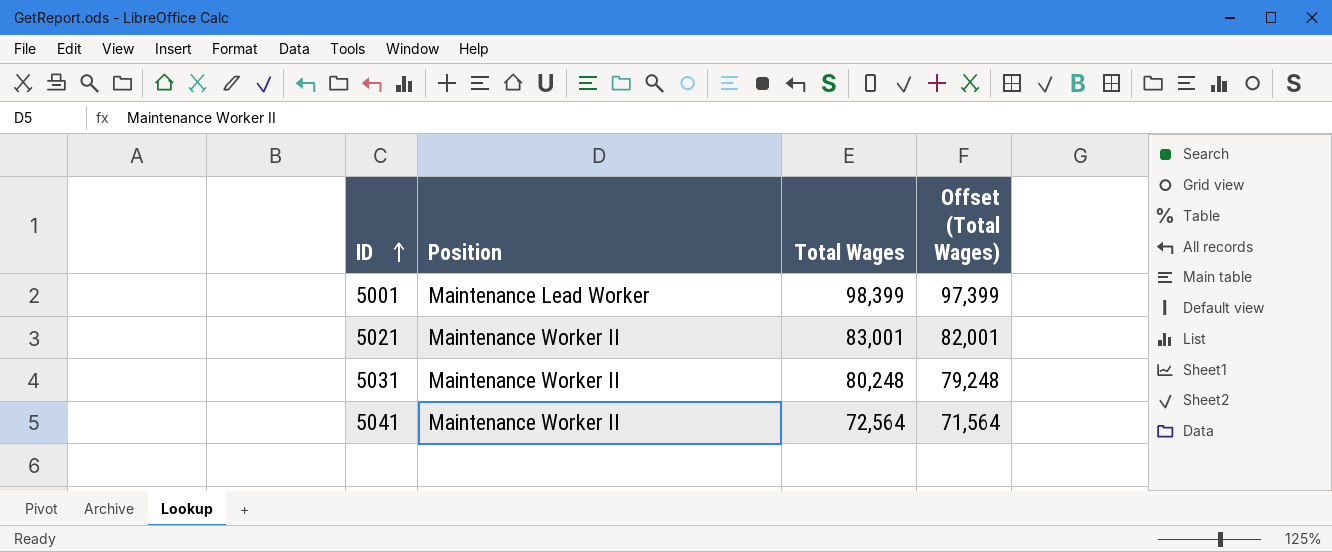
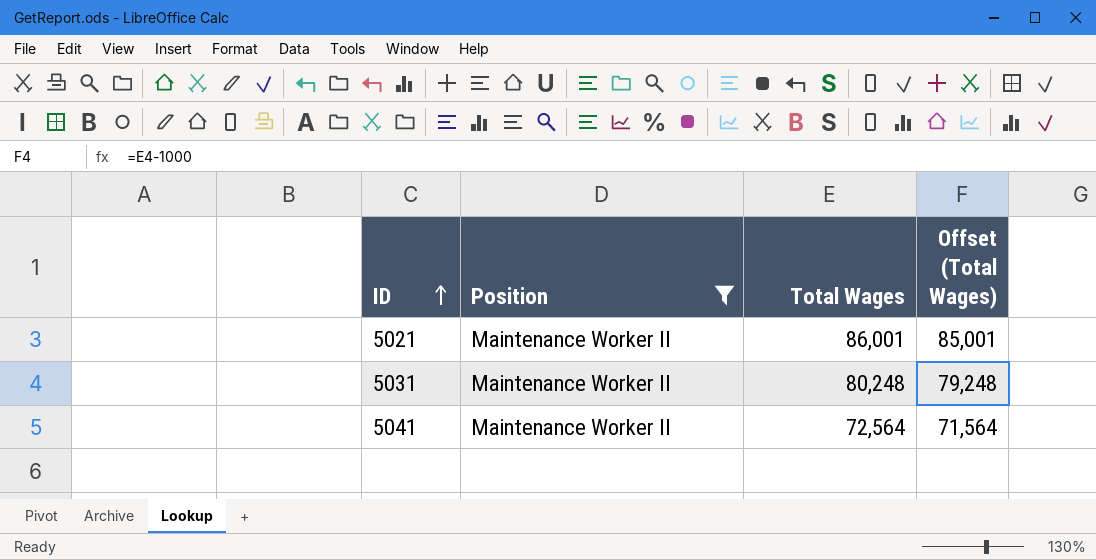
filter: none -> Position = Maintenance Worker II
5021 | Total Wages: 83,001 -> 86,001
5021 | Offset (Total Wages): 82,001 -> 85,001

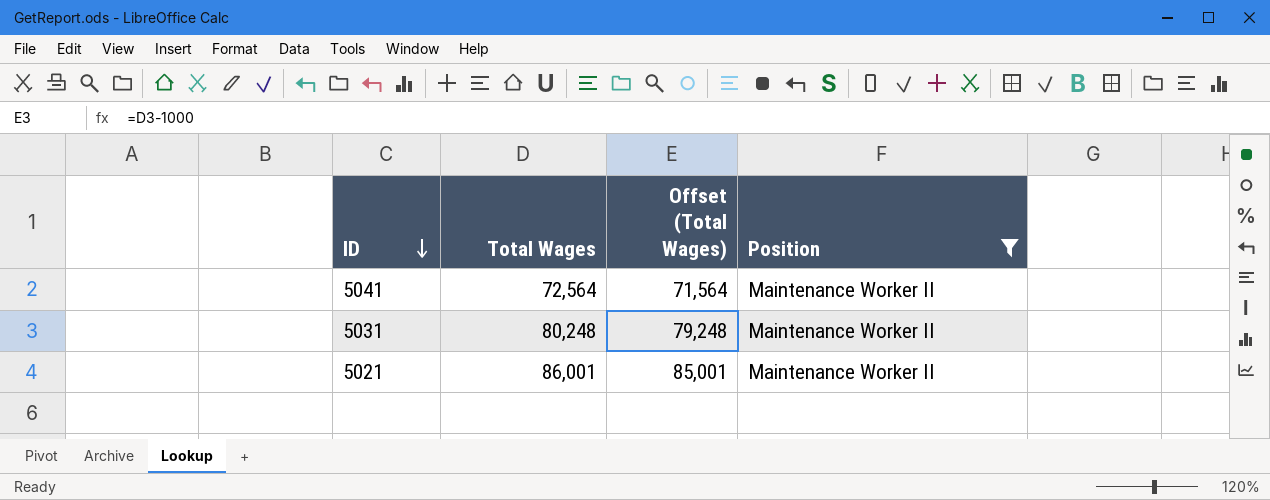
row order: ID ascending -> ID descending
column Position | position: 2 -> 4

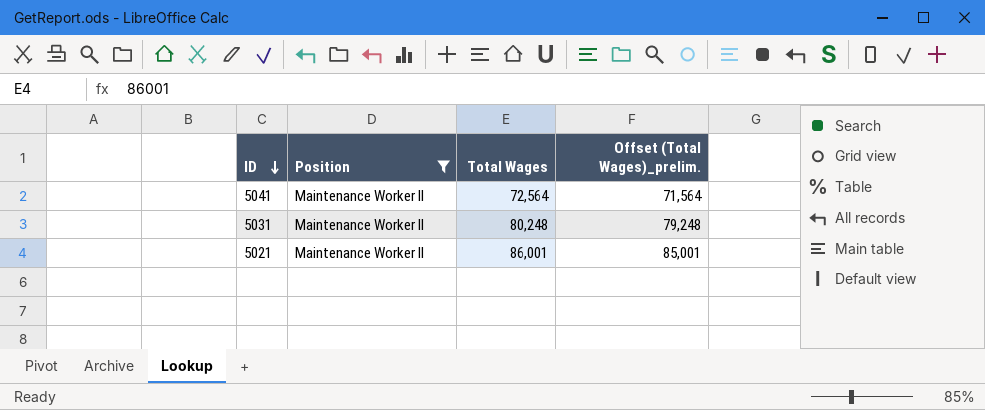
column Position | position: 4 -> 2
column name: Offset (Total Wages) -> Offset (Total Wages)_prelim.

